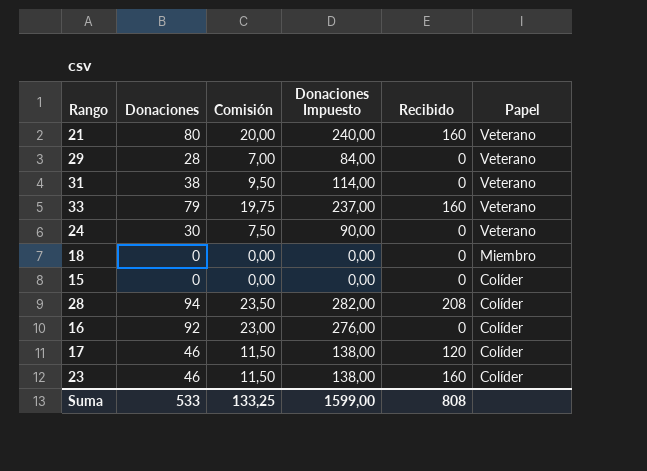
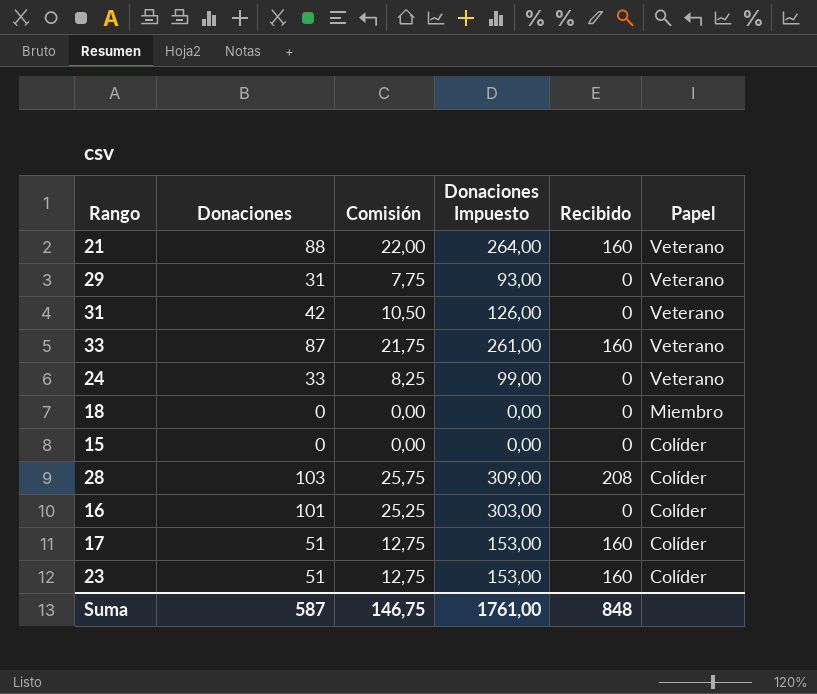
21 | Donaciones: 80 -> 88
21 | Comisión: 20,00 -> 22,00
21 | Donaciones Impuesto: 240,00 -> 264,00
29 | Donaciones: 28 -> 31
29 | Comisión: 7,00 -> 7,75
29 | Donaciones Impuesto: 84,00 -> 93,00
31 | Donaciones: 38 -> 42
31 | Comisión: 9,50 -> 10,50
31 | Donaciones Impuesto: 114,00 -> 126,00
33 | Donaciones: 79 -> 87
33 | Comisión: 19,75 -> 21,75
33 | Donaciones Impuesto: 237,00 -> 261,00
24 | Donaciones: 30 -> 33
24 | Comisión: 7,50 -> 8,25
24 | Donaciones Impuesto: 90,00 -> 99,00
28 | Donaciones: 94 -> 103
28 | Comisión: 23,50 -> 25,75
28 | Donaciones Impuesto: 282,00 -> 309,00
16 | Donaciones: 92 -> 101
16 | Comisión: 23,00 -> 25,25
16 | Donaciones Impuesto: 276,00 -> 303,00
17 | Donaciones: 46 -> 51
17 | Comisión: 11,50 -> 12,75
17 | Donaciones Impuesto: 138,00 -> 153,00
17 | Recibido: 120 -> 160
23 | Donaciones: 46 -> 51
23 | Comisión: 11,50 -> 12,75
23 | Donaciones Impuesto: 138,00 -> 153,00
Suma | Donaciones: 533 -> 587
Suma | Comisión: 133,25 -> 146,75
Suma | Donaciones Impuesto: 1599,00 -> 1761,00
Suma | Recibido: 808 -> 848

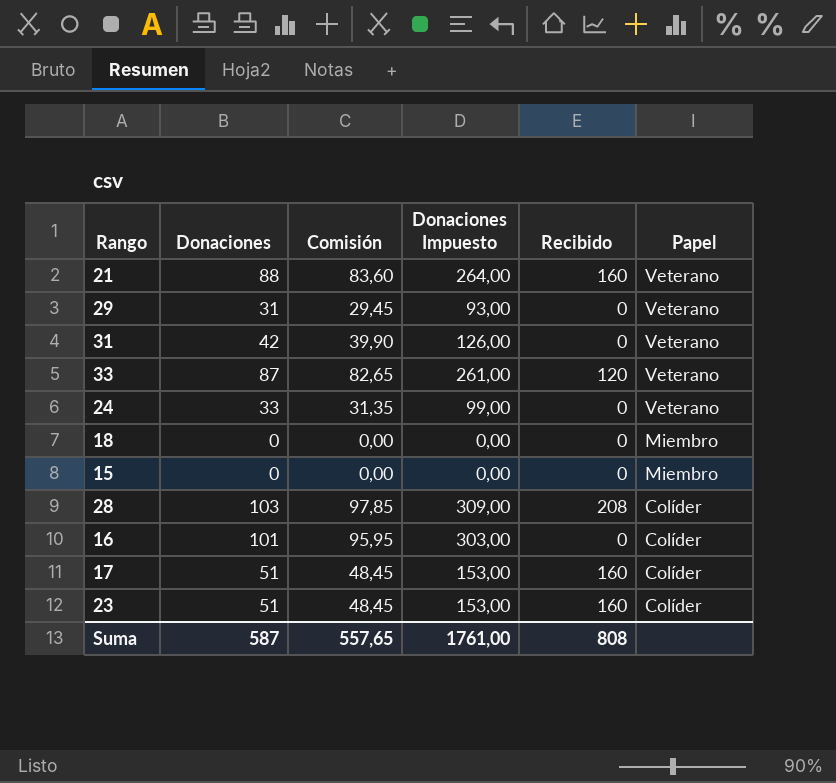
column Comisión | formula: [Donaciones] * 0,25 -> [Donaciones] * 0,95
33 | Recibido: 160 -> 120
15 | Papel: Colíder -> Miembro
Suma | Comisión: 146,75 -> 557,65
Suma | Recibido: 848 -> 808

